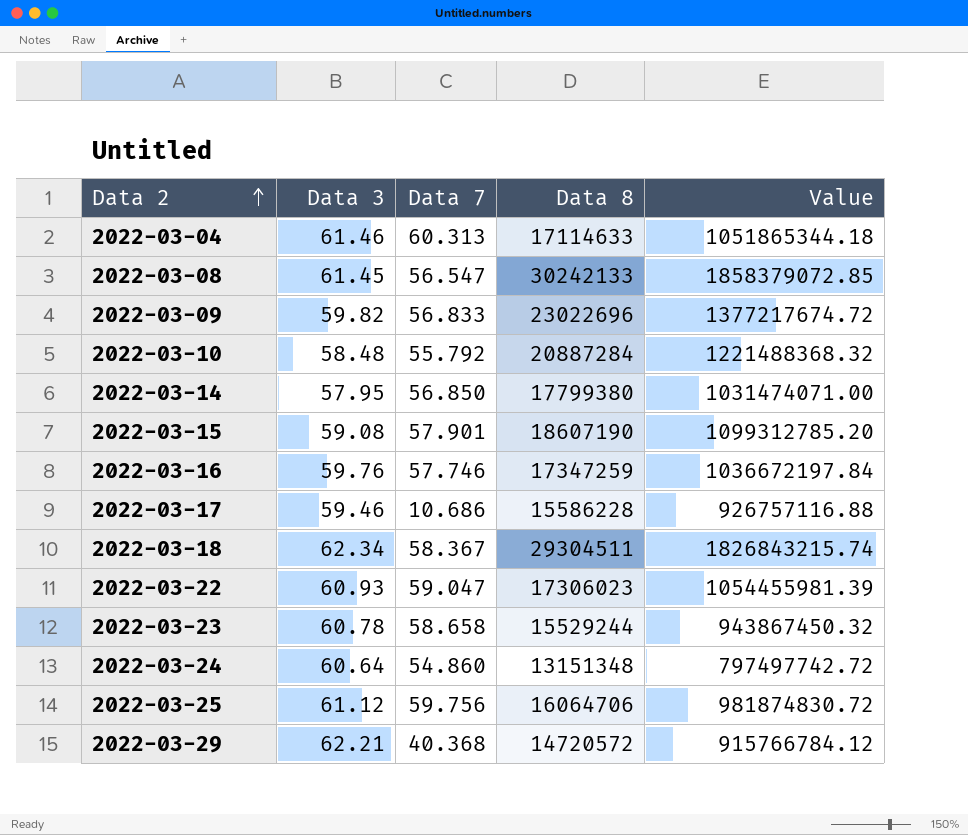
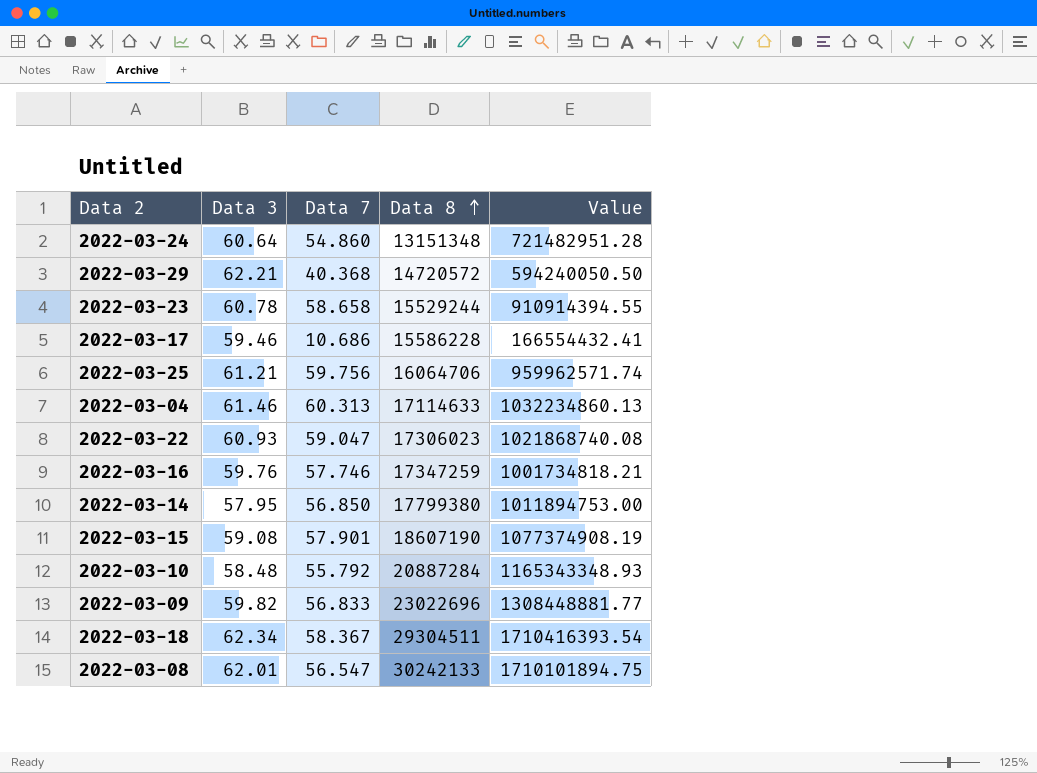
row order: Data 2 ascending -> Data 8 ascending
column Value | formula: [Data 3] * [Data 8] -> [Data 7] * [Data 8]
2022-03-25 | Data 3: 61.12 -> 61.21
2022-03-08 | Data 3: 61.45 -> 62.01

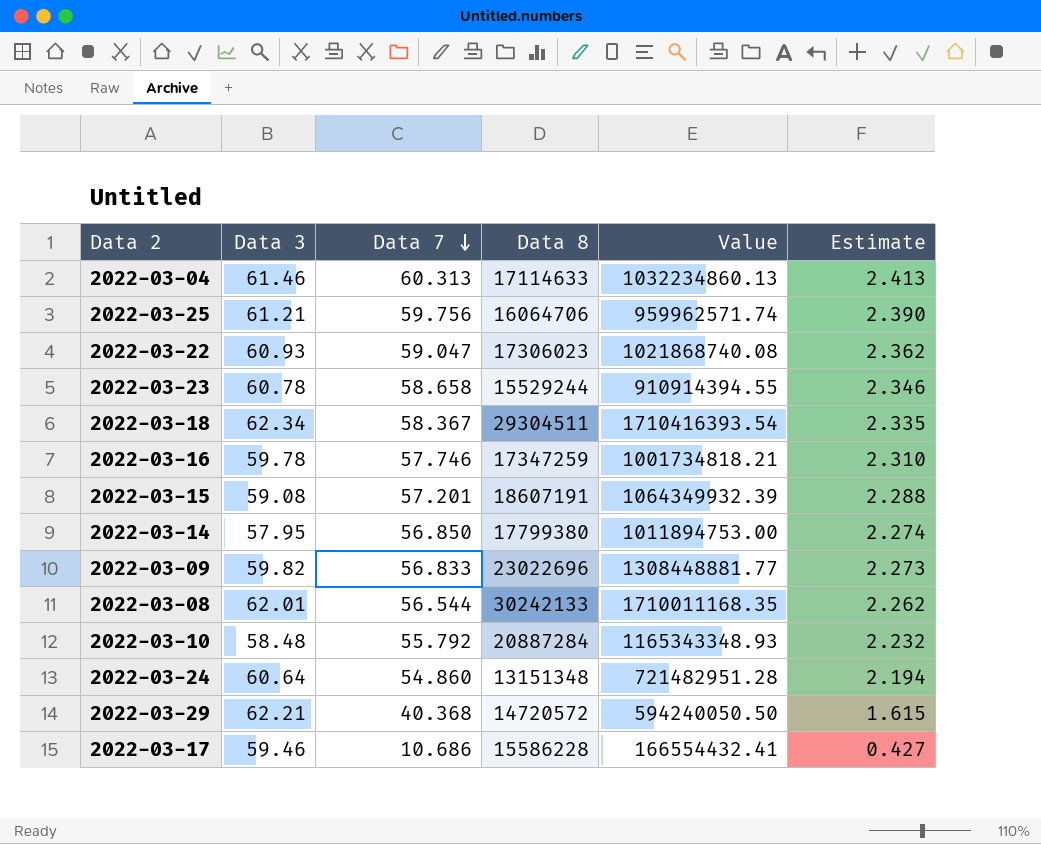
row order: Data 8 ascending -> Data 7 descending
column Estimate | formula: none -> [Data 7] * 0.04
2022-03-16 | Data 3: 59.76 -> 59.78
2022-03-15 | Data 7: 57.901 -> 57.201
2022-03-15 | Data 8: 18607190 -> 18607191
2022-03-15 | Value: 1077374908.19 -> 1064349932.39
2022-03-08 | Data 7: 56.547 -> 56.544
2022-03-08 | Value: 1710101894.75 -> 1710011168.35

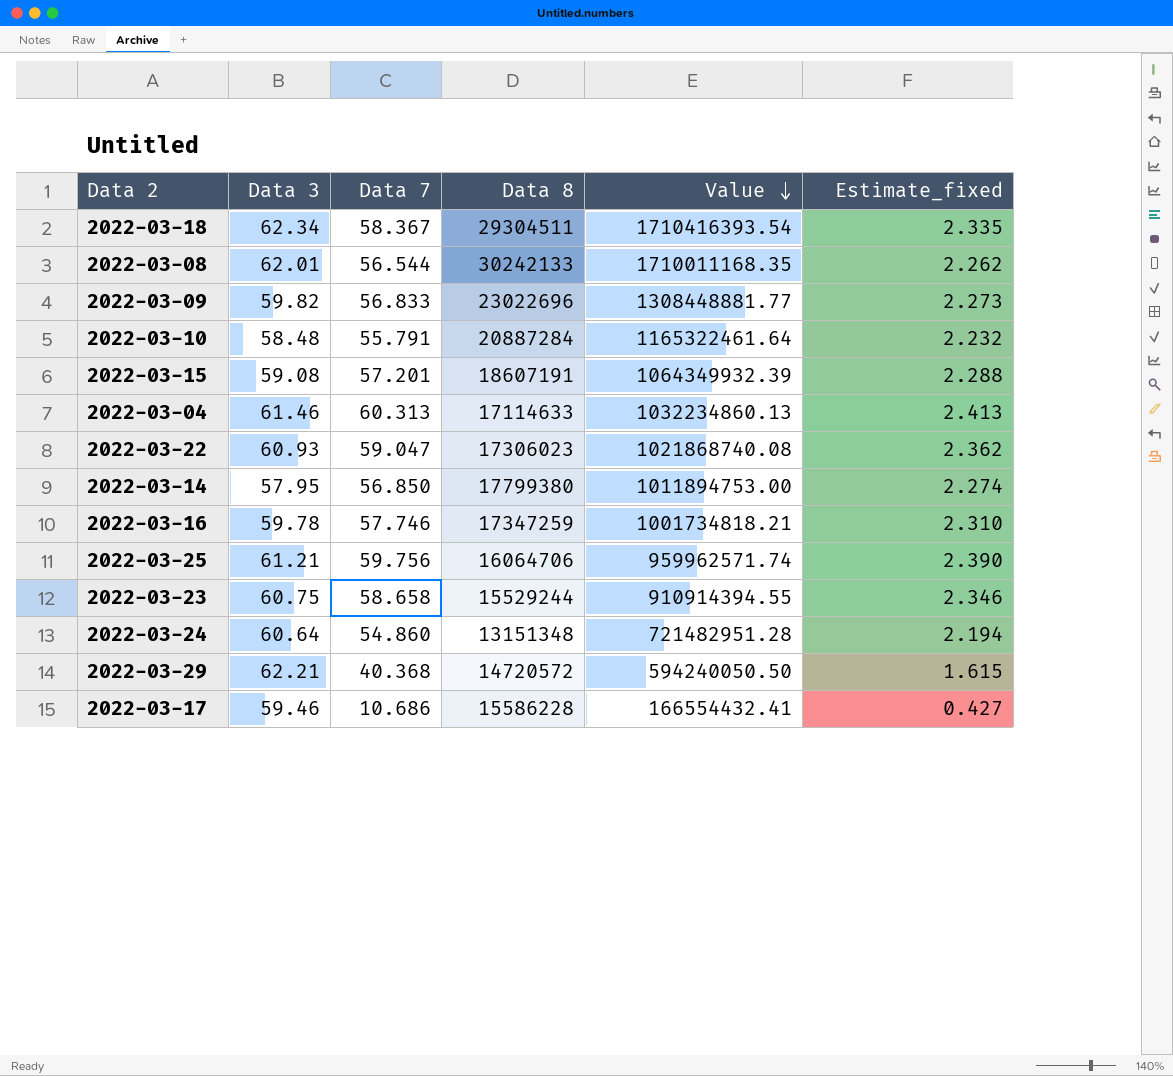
row order: Data 7 descending -> Value descending
column name: Estimate -> Estimate_fixed
2022-03-10 | Data 7: 55.792 -> 55.791
2022-03-10 | Value: 1165343348.93 -> 1165322461.64
2022-03-23 | Data 3: 60.78 -> 60.75

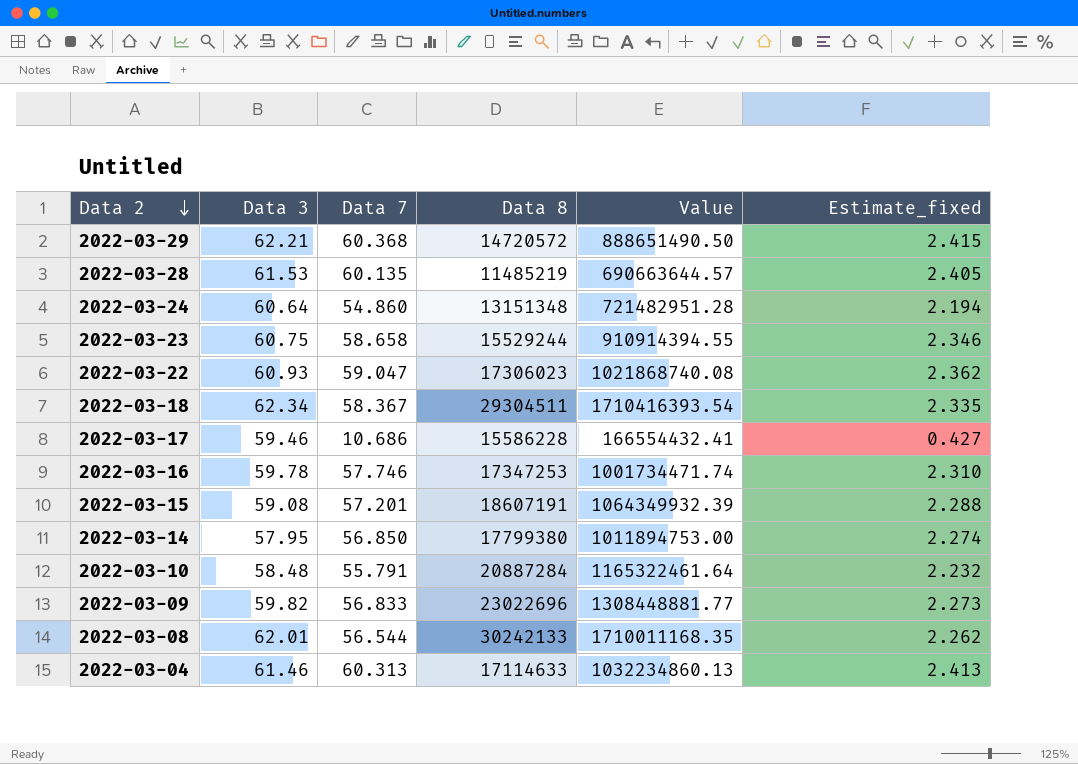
row order: Value descending -> Data 2 descending
row 2022-03-25: 61.21 | 59.756 | 16064706 | 959962571.74 | 2.390 -> none
2022-03-29 | Data 7: 40.368 -> 60.368
2022-03-29 | Value: 594240050.50 -> 888651490.50
2022-03-29 | Estimate_fixed: 1.615 -> 2.415
row 2022-03-28: none -> 61.53 | 60.135 | 11485219 | 690663644.57 | 2.405
2022-03-16 | Data 8: 17347259 -> 17347253
2022-03-16 | Value: 1001734818.21 -> 1001734471.74

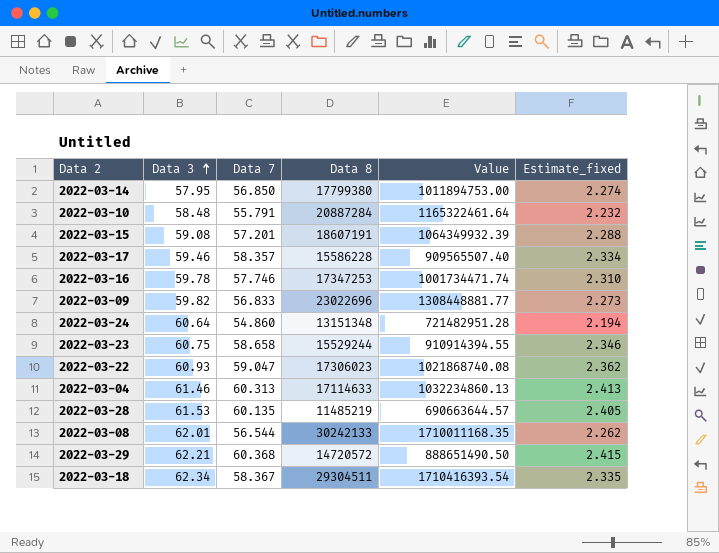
row order: Data 2 descending -> Data 3 ascending
2022-03-17 | Data 7: 10.686 -> 58.357
2022-03-17 | Value: 166554432.41 -> 909565507.40
2022-03-17 | Estimate_fixed: 0.427 -> 2.334

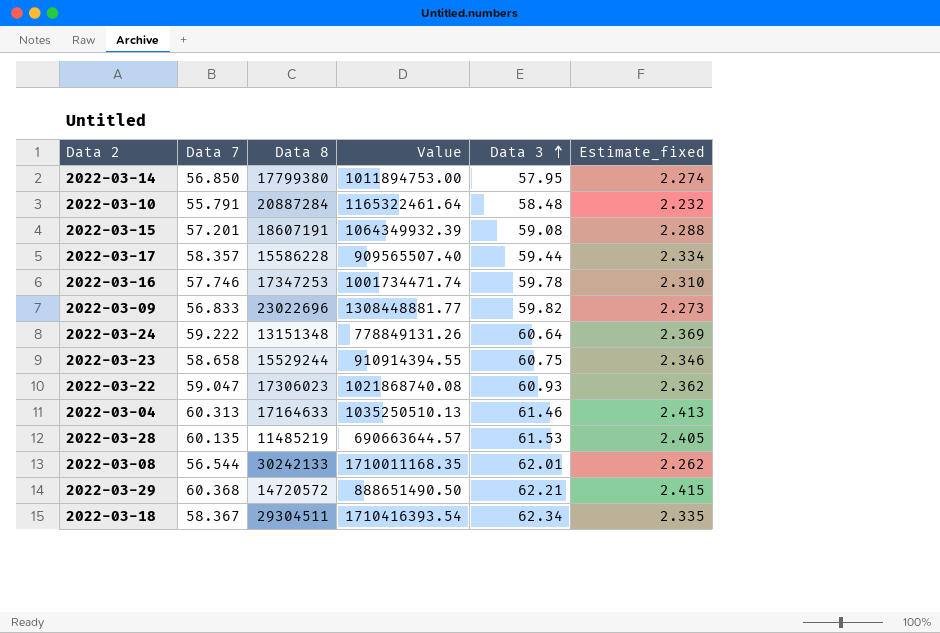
column Data 3 | position: 2 -> 5
2022-03-17 | Data 3: 59.46 -> 59.44
2022-03-24 | Data 7: 54.860 -> 59.222
2022-03-24 | Value: 721482951.28 -> 778849131.26
2022-03-24 | Estimate_fixed: 2.194 -> 2.369
2022-03-04 | Data 8: 17114633 -> 17164633
2022-03-04 | Value: 1032234860.13 -> 1035250510.13

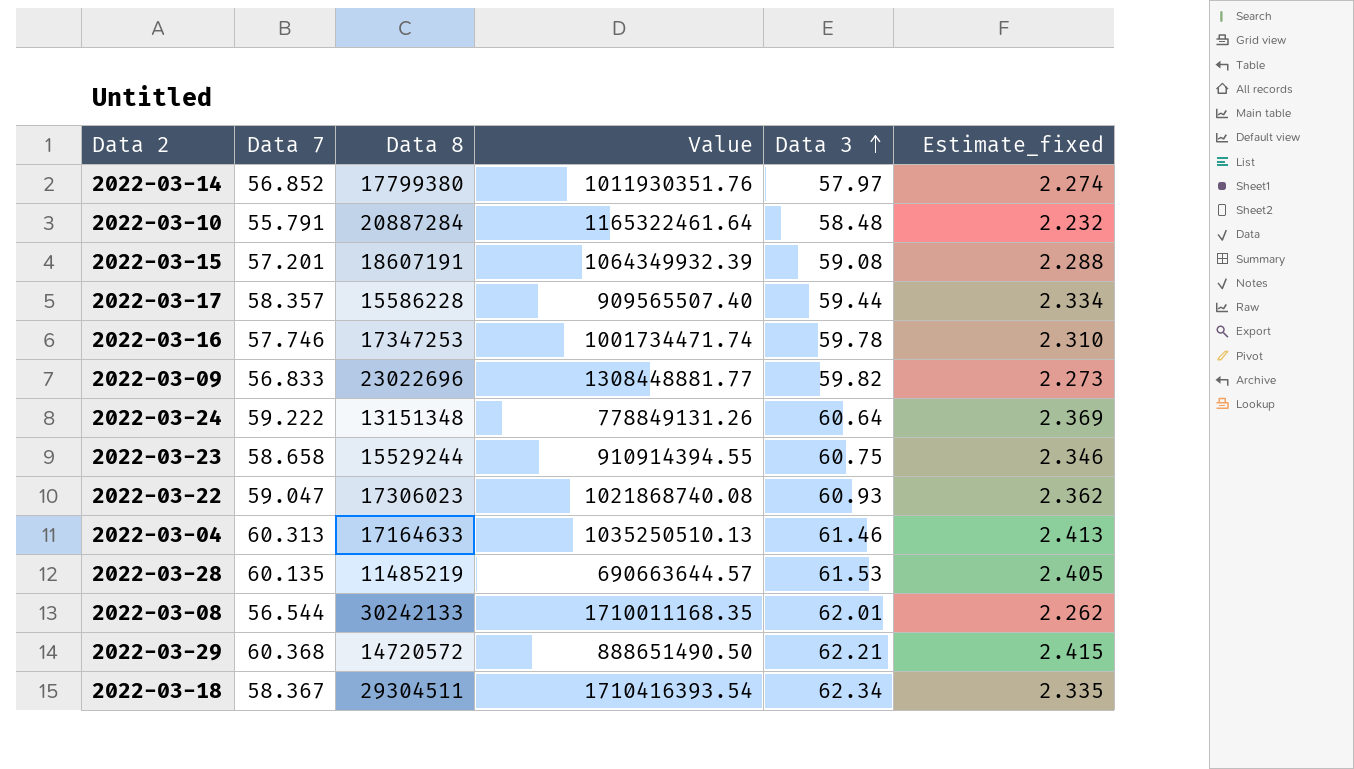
2022-03-14 | Data 7: 56.850 -> 56.852
2022-03-14 | Value: 1011894753.00 -> 1011930351.76
2022-03-14 | Data 3: 57.95 -> 57.97

